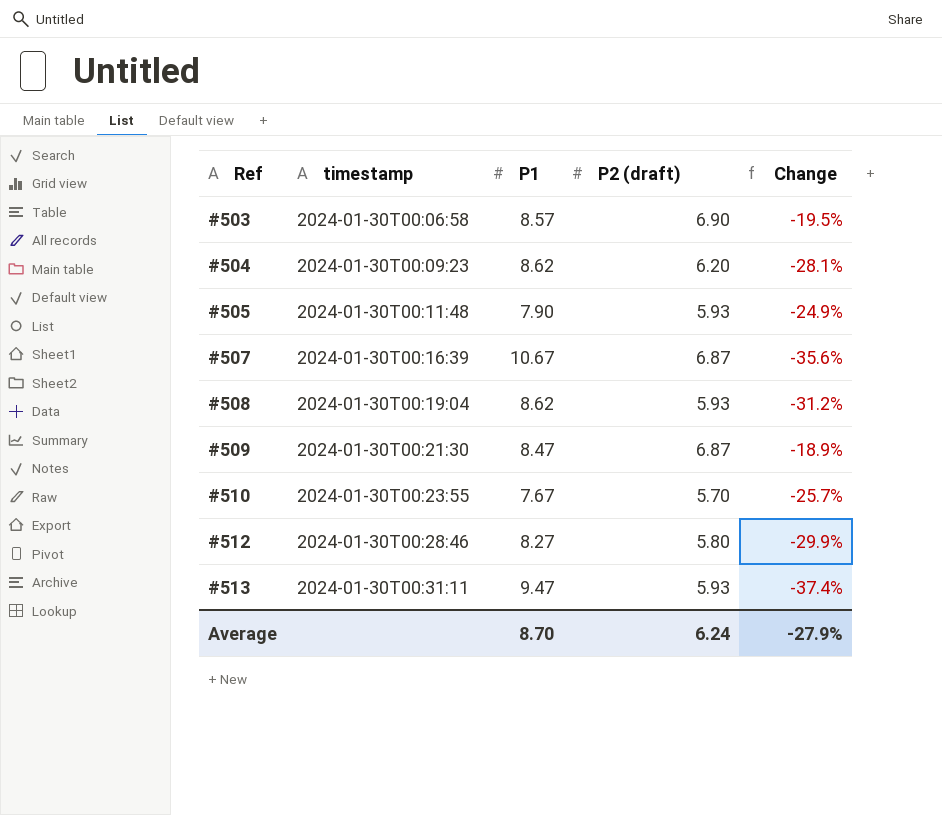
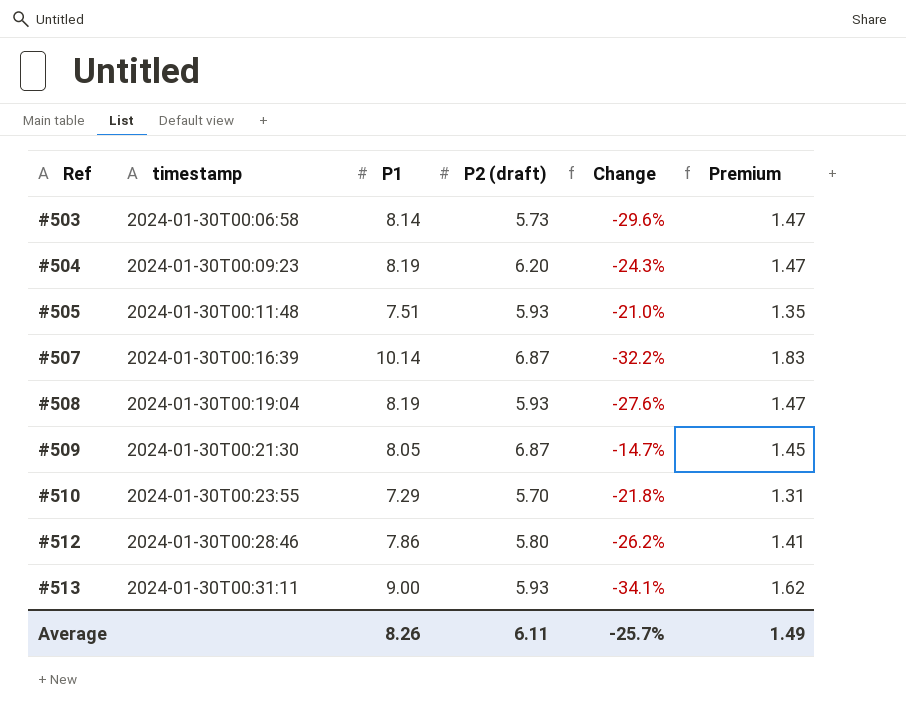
column Premium | formula: none -> [P1] * 0.18
#503 | P1: 8.57 -> 8.14
#503 | P2 (draft): 6.90 -> 5.73
#503 | Change: -19.5% -> -29.6%
#504 | P1: 8.62 -> 8.19
#504 | Change: -28.1% -> -24.3%
#505 | P1: 7.90 -> 7.51
#505 | Change: -24.9% -> -21.0%
#507 | P1: 10.67 -> 10.14
#507 | Change: -35.6% -> -32.2%
#508 | P1: 8.62 -> 8.19
#508 | Change: -31.2% -> -27.6%
#509 | P1: 8.47 -> 8.05
#509 | Change: -18.9% -> -14.7%
#510 | P1: 7.67 -> 7.29
#510 | Change: -25.7% -> -21.8%
#512 | P1: 8.27 -> 7.86
#512 | Change: -29.9% -> -26.2%
#513 | P1: 9.47 -> 9.00
#513 | Change: -37.4% -> -34.1%
Average | P1: 8.70 -> 8.26
Average | P2 (draft): 6.24 -> 6.11
Average | Change: -27.9% -> -25.7%

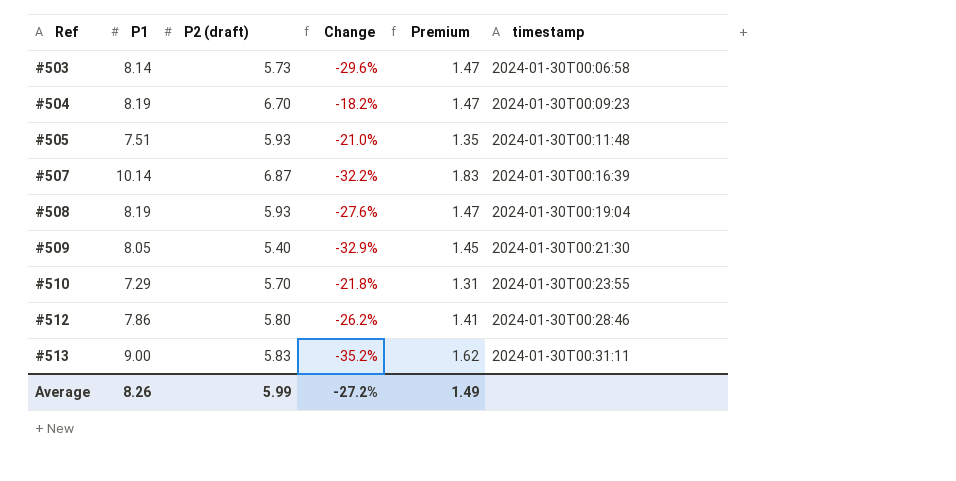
column timestamp | position: 2 -> 6
#504 | P2 (draft): 6.20 -> 6.70
#504 | Change: -24.3% -> -18.2%
#509 | P2 (draft): 6.87 -> 5.40
#509 | Change: -14.7% -> -32.9%
#513 | P2 (draft): 5.93 -> 5.83
#513 | Change: -34.1% -> -35.2%
Average | P2 (draft): 6.11 -> 5.99
Average | Change: -25.7% -> -27.2%

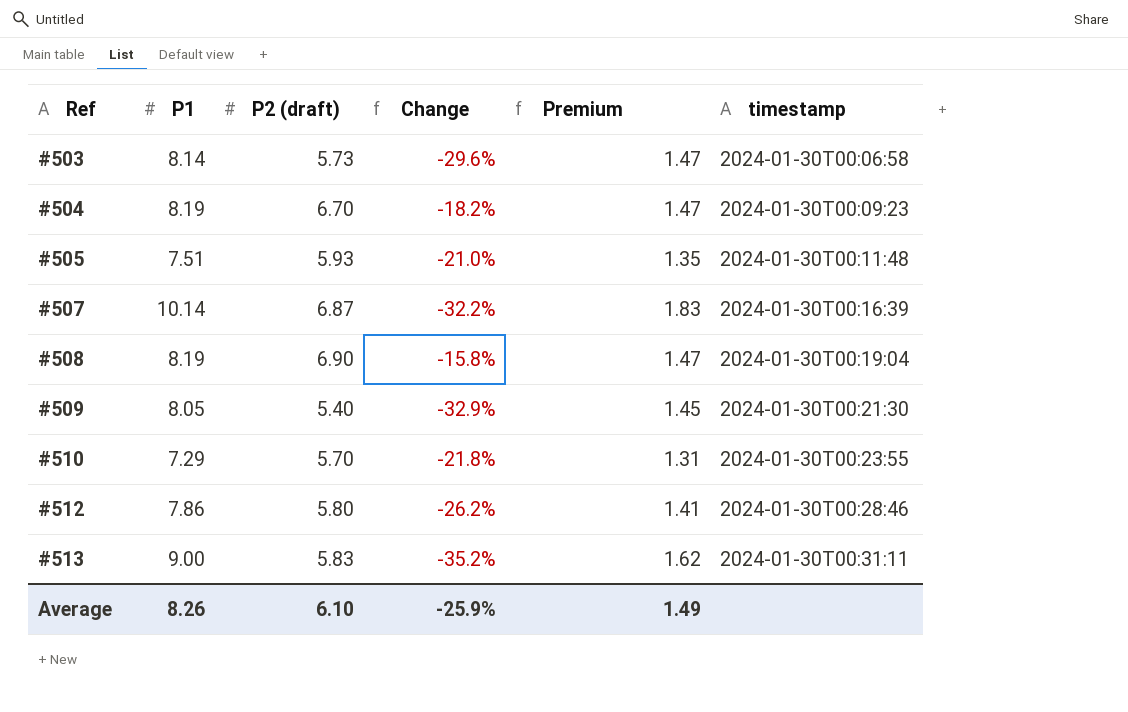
#508 | P2 (draft): 5.93 -> 6.90
#508 | Change: -27.6% -> -15.8%
Average | P2 (draft): 5.99 -> 6.10
Average | Change: -27.2% -> -25.9%

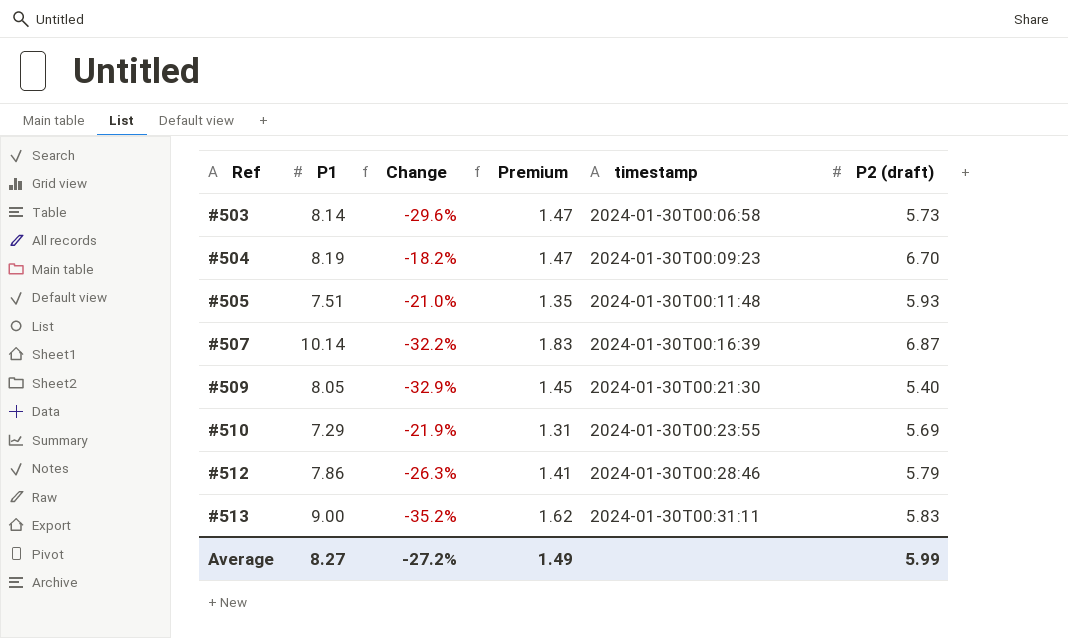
column P2 (draft) | position: 3 -> 6
row #508: 8.19 | 6.90 | -15.8% | 1.47 | 2024-01-30T00:19:04 -> none
#510 | Change: -21.8% -> -21.9%
#510 | P2 (draft): 5.70 -> 5.69
#512 | Change: -26.2% -> -26.3%
#512 | P2 (draft): 5.80 -> 5.79
Average | P1: 8.26 -> 8.27
Average | Change: -25.9% -> -27.2%
Average | P2 (draft): 6.10 -> 5.99

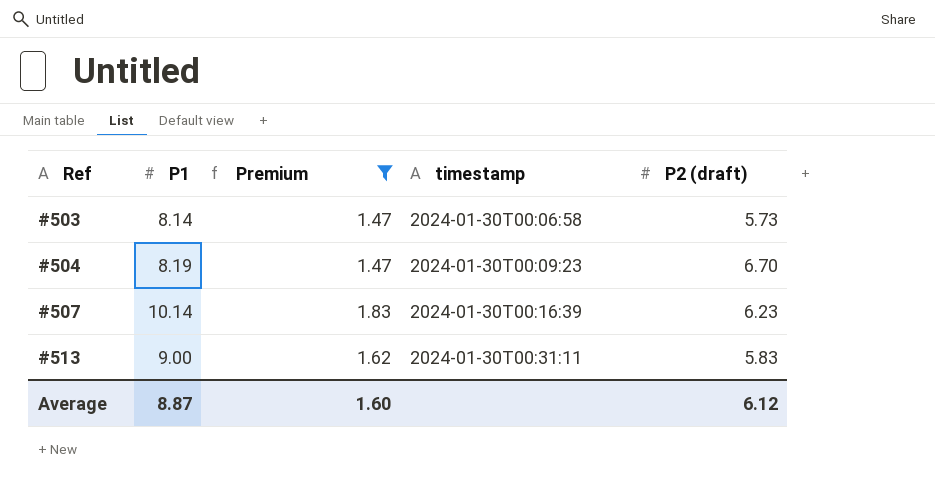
filter: none -> Premium >= 1.47
column Change | formula: ([P2 (draft)] - [P1]) / [P1] -> none
#507 | P2 (draft): 6.87 -> 6.23
Average | P1: 8.27 -> 8.87
Average | Premium: 1.49 -> 1.60
Average | P2 (draft): 5.99 -> 6.12

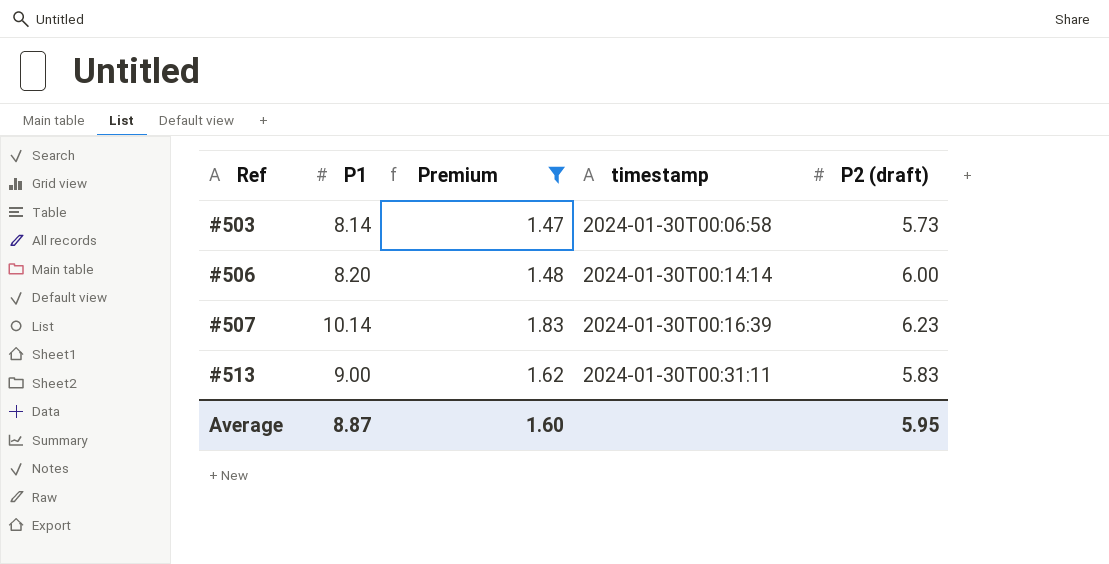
row #504: 8.19 | 1.47 | 2024-01-30T00:09:23 | 6.70 -> none
row #506: none -> 8.20 | 1.48 | 2024-01-30T00:14:14 | 6.00
Average | P2 (draft): 6.12 -> 5.95

